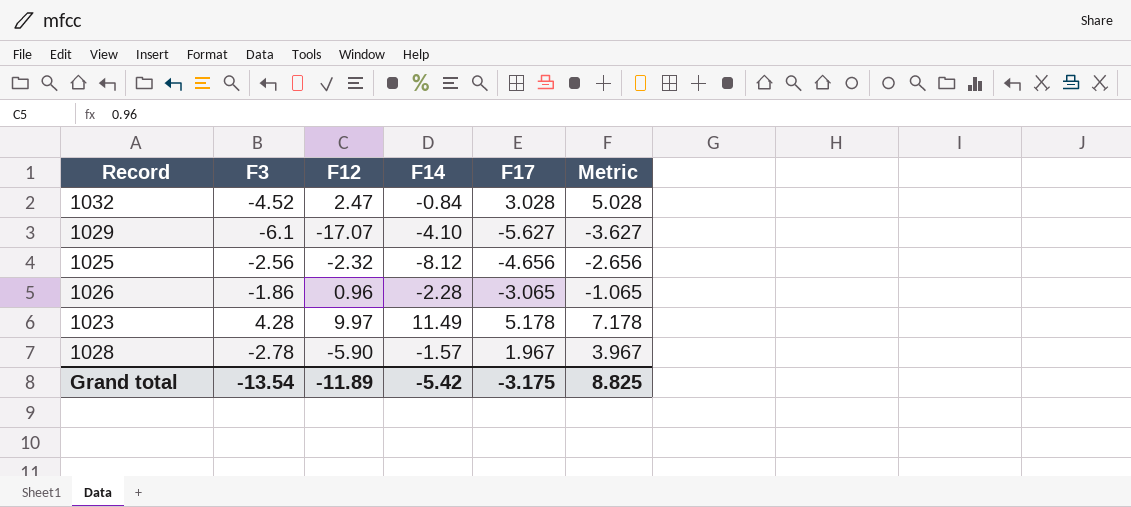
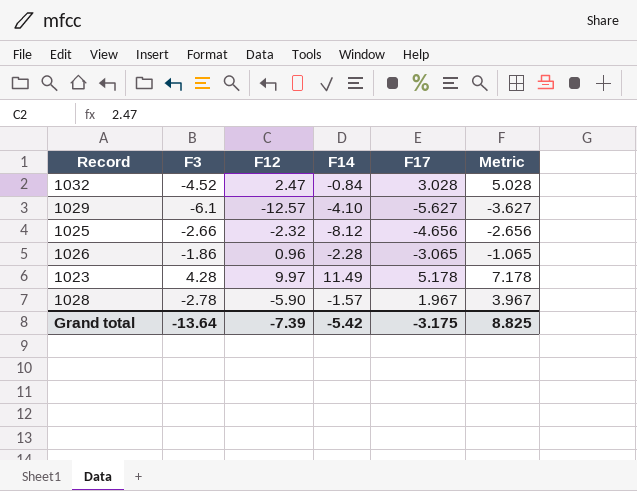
1029 | F12: -17.07 -> -12.57
1025 | F3: -2.56 -> -2.66
Grand total | F3: -13.54 -> -13.64
Grand total | F12: -11.89 -> -7.39

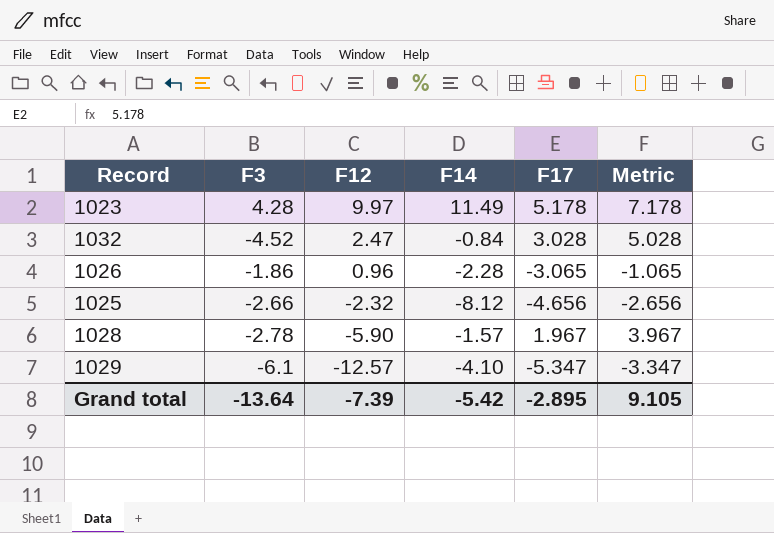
row order: none -> F12 descending
1029 | F17: -5.627 -> -5.347
1029 | Metric: -3.627 -> -3.347
Grand total | F17: -3.175 -> -2.895
Grand total | Metric: 8.825 -> 9.105

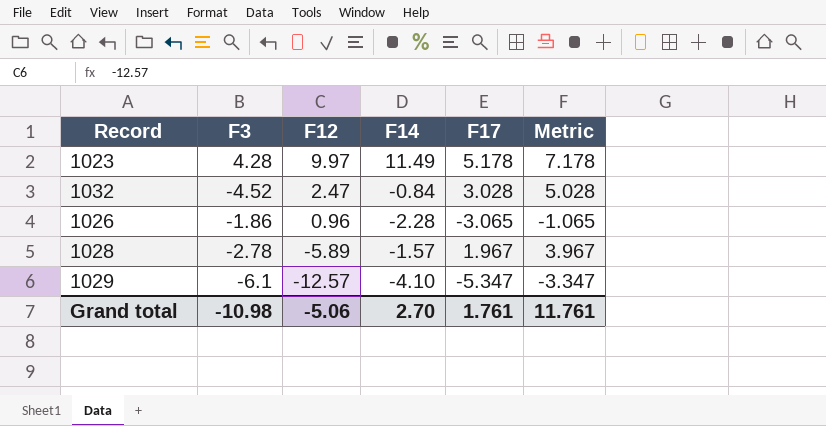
row 1025: -2.66 | -2.32 | -8.12 | -4.656 | -2.656 -> none
1028 | F12: -5.90 -> -5.89
Grand total | F3: -13.64 -> -10.98
Grand total | F12: -7.39 -> -5.06
Grand total | F14: -5.42 -> 2.70
Grand total | F17: -2.895 -> 1.761
Grand total | Metric: 9.105 -> 11.761

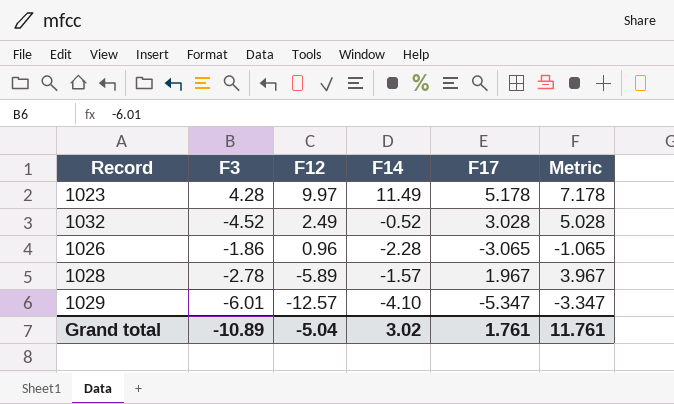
1032 | F12: 2.47 -> 2.49
1032 | F14: -0.84 -> -0.52
1029 | F3: -6.1 -> -6.01
Grand total | F3: -10.98 -> -10.89
Grand total | F12: -5.06 -> -5.04
Grand total | F14: 2.70 -> 3.02

